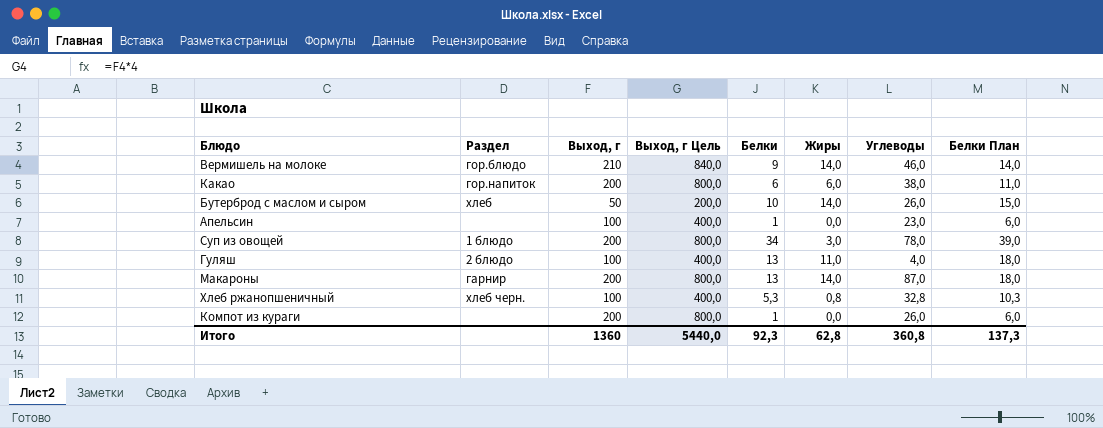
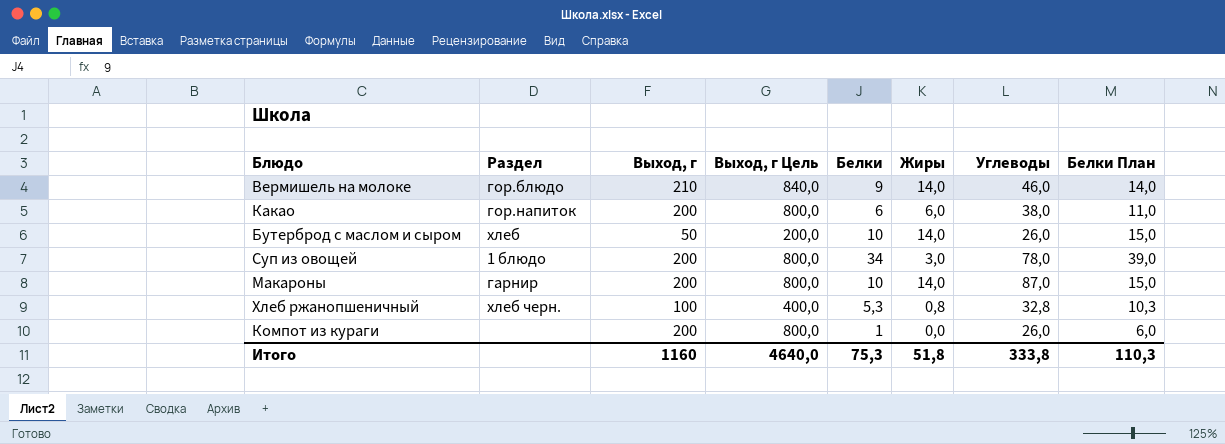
row Апельсин: none | 100 | 400,0 | 1 | 0,0 | 23,0 | 6,0 -> none
row Гуляш: 2 блюдо | 100 | 400,0 | 13 | 11,0 | 4,0 | 18,0 -> none
Макароны | Белки: 13 -> 10
Макароны | Белки План: 18,0 -> 15,0
Итого | Выход, г: 1360 -> 1160
Итого | Выход, г Цель: 5440,0 -> 4640,0
Итого | Белки: 92,3 -> 75,3
Итого | Жиры: 62,8 -> 51,8
Итого | Углеводы: 360,8 -> 333,8
Итого | Белки План: 137,3 -> 110,3

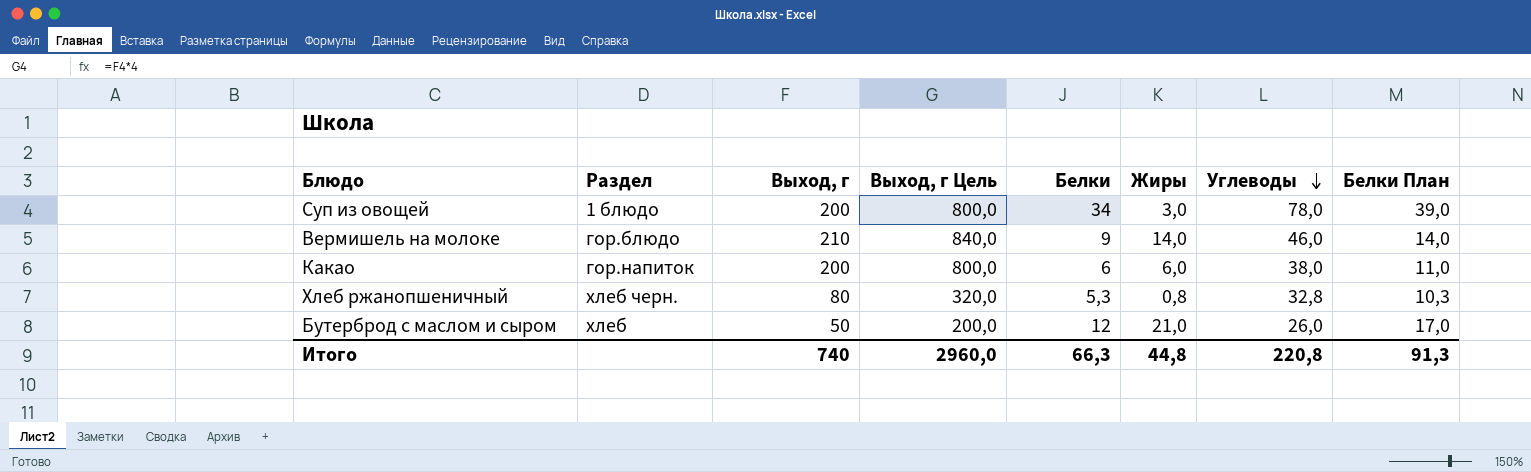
row order: none -> Углеводы descending
row Макароны: гарнир | 200 | 800,0 | 10 | 14,0 | 87,0 | 15,0 -> none
row Компот из кураги: none | 200 | 800,0 | 1 | 0,0 | 26,0 | 6,0 -> none
Хлеб ржанопшеничный | Выход, г: 100 -> 80
Хлеб ржанопшеничный | Выход, г Цель: 400,0 -> 320,0
Бутерброд с маслом и сыром | Белки: 10 -> 12
Бутерброд с маслом и сыром | Жиры: 14,0 -> 21,0
Бутерброд с маслом и сыром | Белки План: 15,0 -> 17,0
Итого | Выход, г: 1160 -> 740
Итого | Выход, г Цель: 4640,0 -> 2960,0
Итого | Белки: 75,3 -> 66,3
Итого | Жиры: 51,8 -> 44,8
Итого | Углеводы: 333,8 -> 220,8
Итого | Белки План: 110,3 -> 91,3

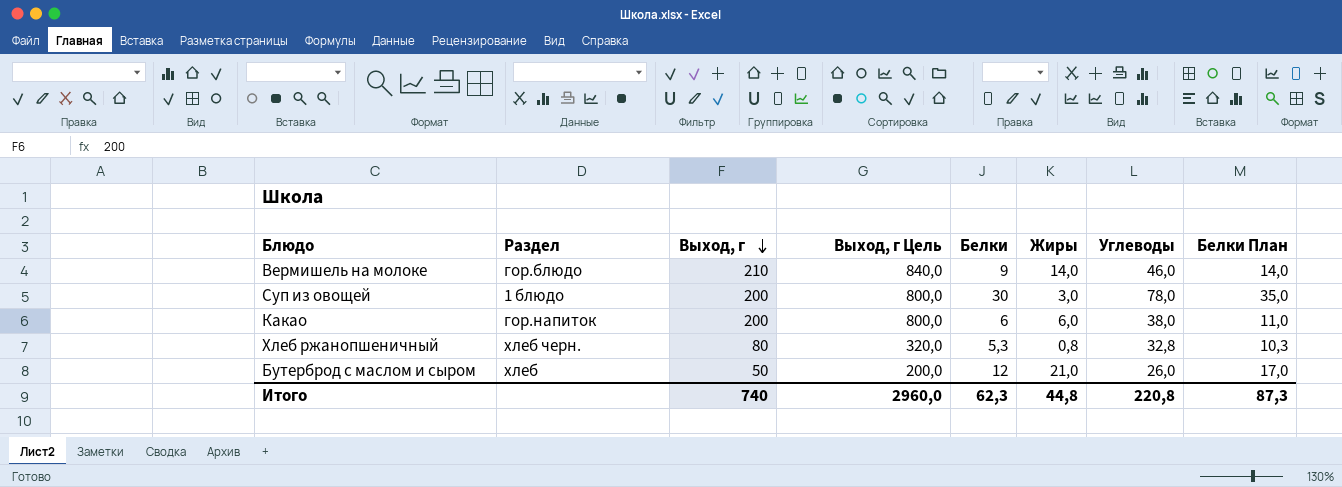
row order: Углеводы descending -> Выход, г descending
Суп из овощей | Белки: 34 -> 30
Суп из овощей | Белки План: 39,0 -> 35,0
Итого | Белки: 66,3 -> 62,3
Итого | Белки План: 91,3 -> 87,3

